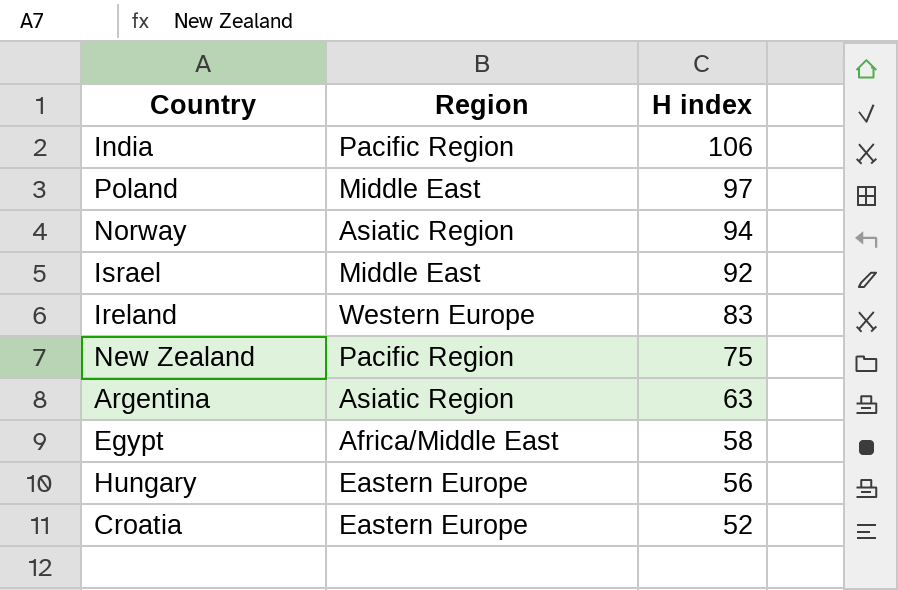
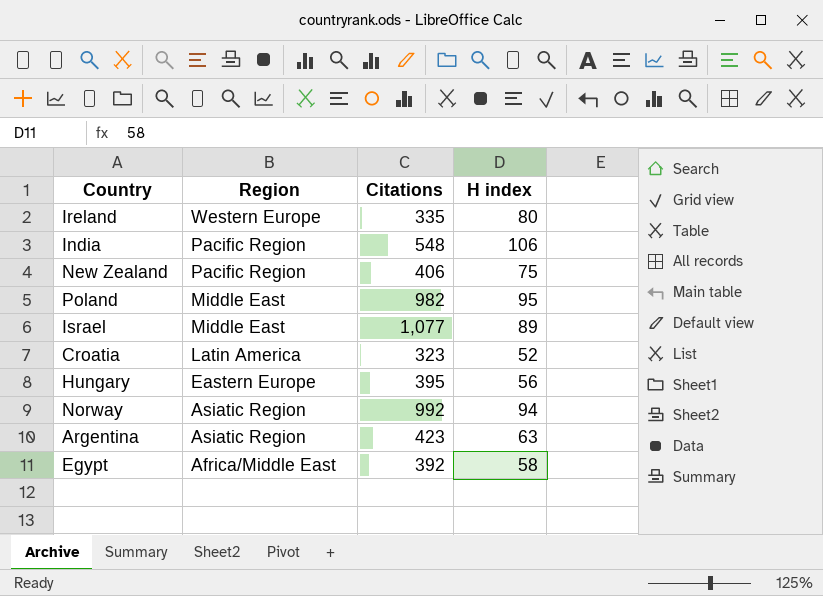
row order: H index descending -> Region descending
column Citations | position: none -> 3
Ireland | H index: 83 -> 80
Poland | H index: 97 -> 95
Israel | H index: 92 -> 89
Croatia | Region: Eastern Europe -> Latin America

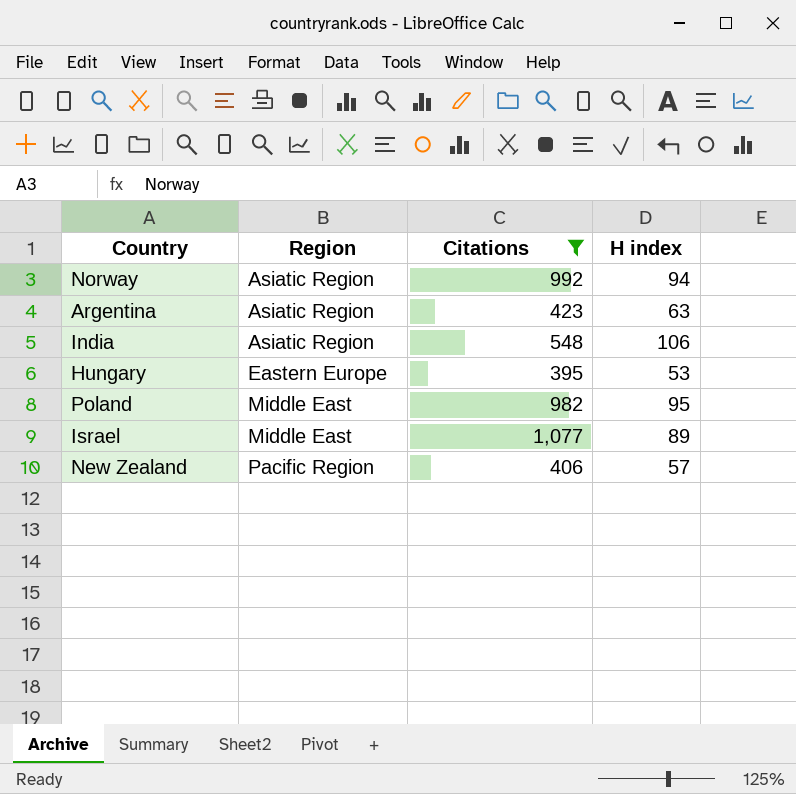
filter: none -> Citations >= 395
row order: Region descending -> Region ascending
India | Region: Pacific Region -> Asiatic Region
Hungary | H index: 56 -> 53
New Zealand | H index: 75 -> 57

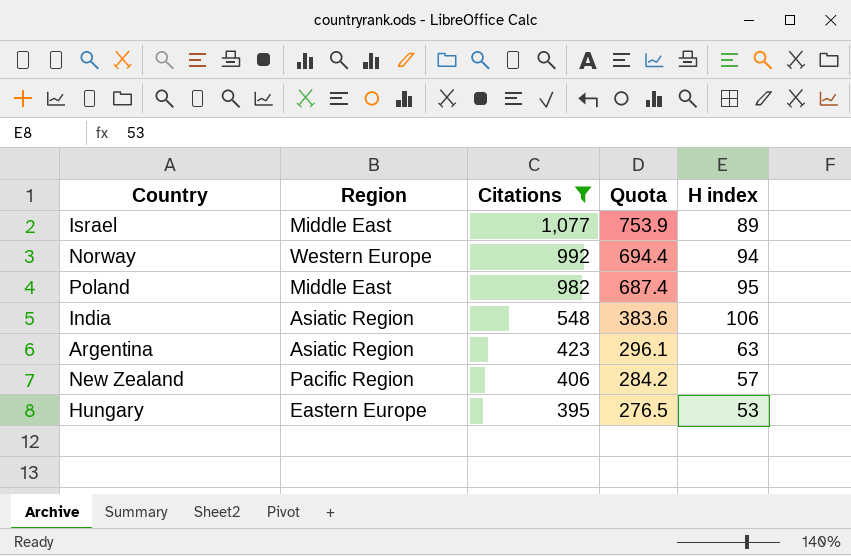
row order: Region ascending -> Citations descending
column Quota | formula: none -> [Citations] * 0.7
Norway | Region: Asiatic Region -> Western Europe

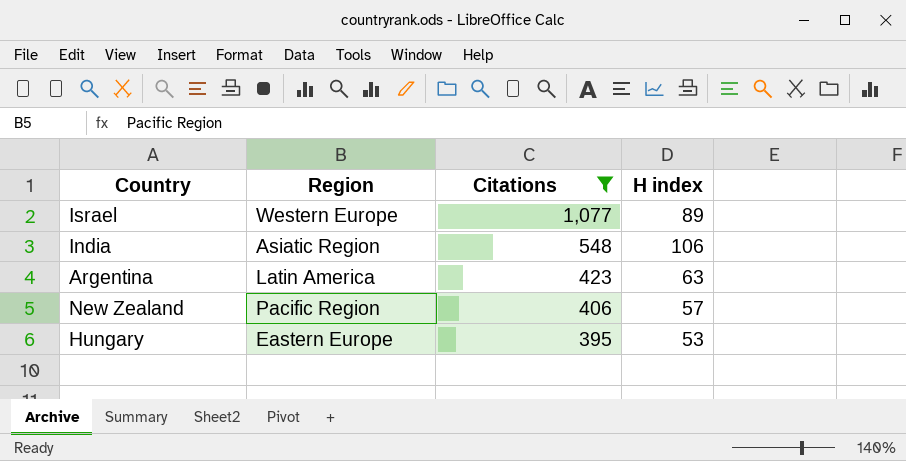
column Quota | formula: [Citations] * 0.7 -> none
row Norway: Western Europe | 992 | 694.4 | 94 -> none
row Poland: Middle East | 982 | 687.4 | 95 -> none
Israel | Region: Middle East -> Western Europe
Argentina | Region: Asiatic Region -> Latin America

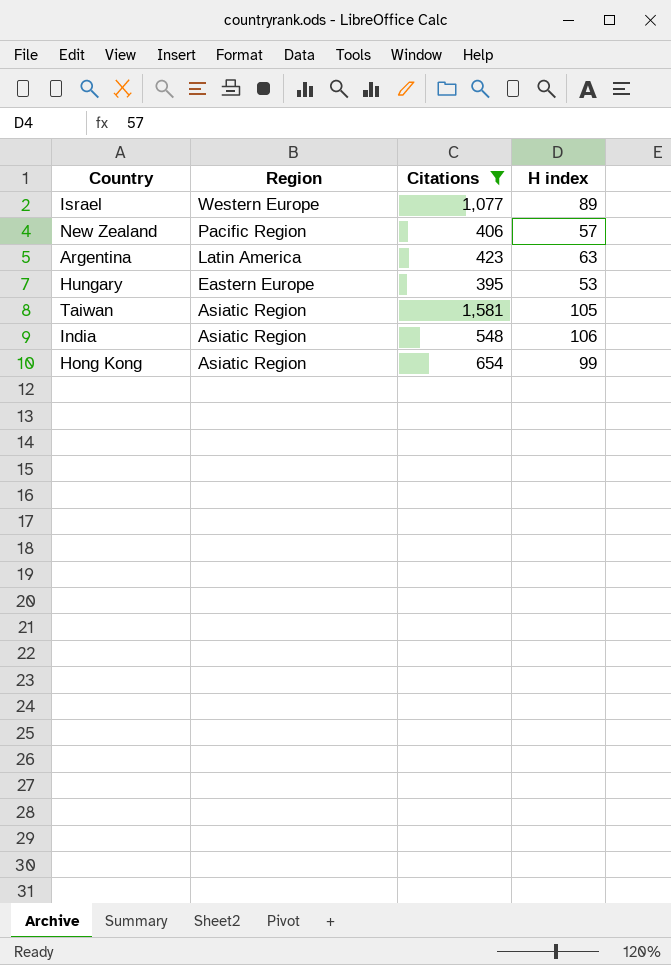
row order: Citations descending -> Region descending
row Taiwan: none -> Asiatic Region | 1,581 | 105
row Hong Kong: none -> Asiatic Region | 654 | 99

